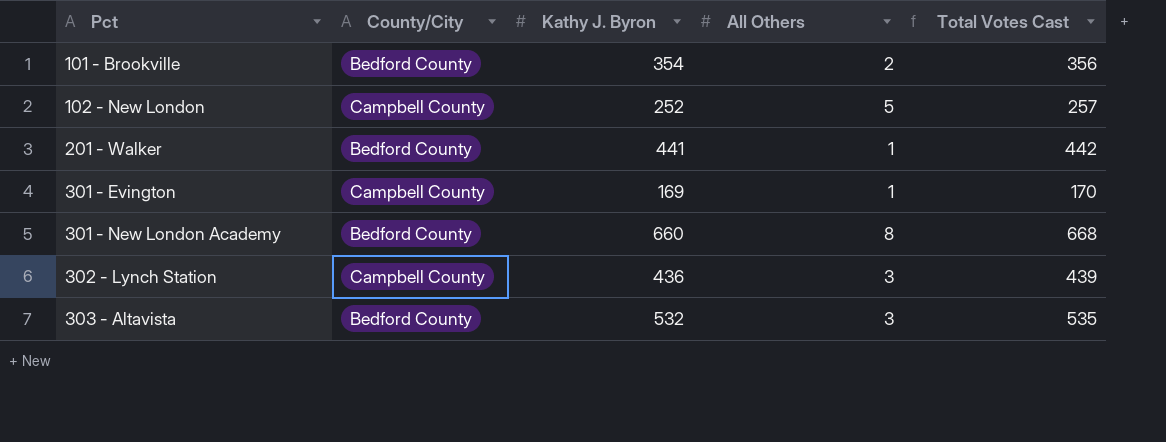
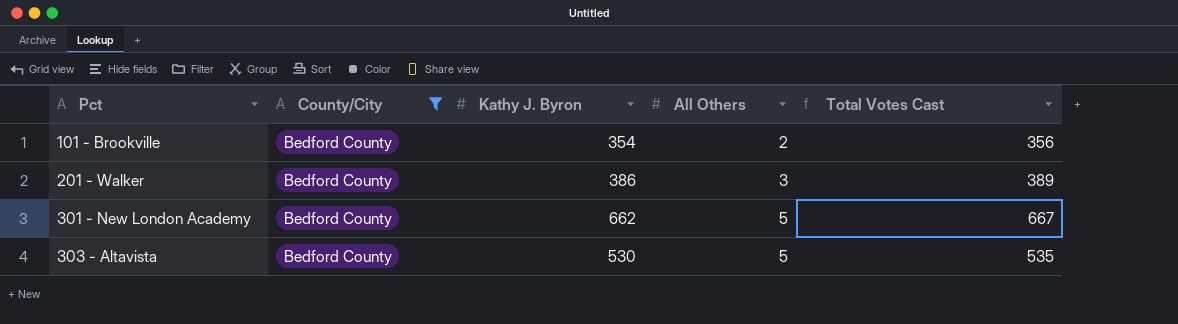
filter: none -> County/City = Bedford County
201 - Walker | Kathy J. Byron: 441 -> 386
201 - Walker | All Others: 1 -> 3
201 - Walker | Total Votes Cast: 442 -> 389
301 - New London Academy | Kathy J. Byron: 660 -> 662
301 - New London Academy | All Others: 8 -> 5
301 - New London Academy | Total Votes Cast: 668 -> 667
303 - Altavista | Kathy J. Byron: 532 -> 530
303 - Altavista | All Others: 3 -> 5

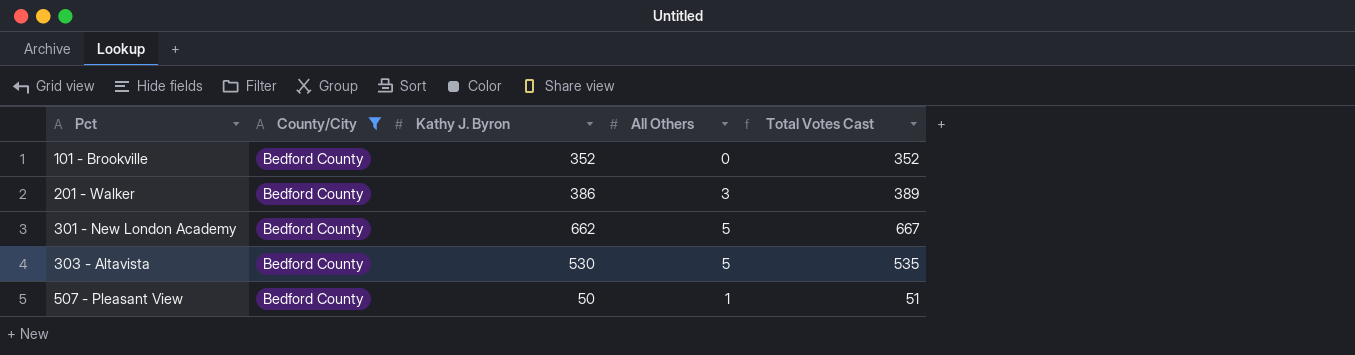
101 - Brookville | Kathy J. Byron: 354 -> 352
101 - Brookville | All Others: 2 -> 0
101 - Brookville | Total Votes Cast: 356 -> 352
row 507 - Pleasant View: none -> Bedford County | 50 | 1 | 51

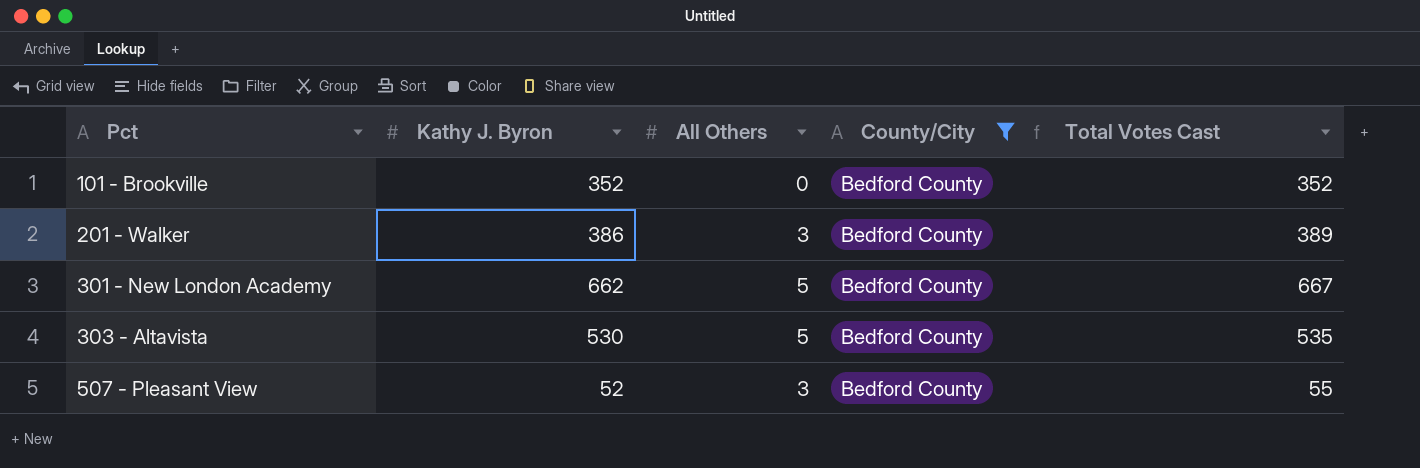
column County/City | position: 2 -> 4
507 - Pleasant View | Kathy J. Byron: 50 -> 52
507 - Pleasant View | All Others: 1 -> 3
507 - Pleasant View | Total Votes Cast: 51 -> 55

